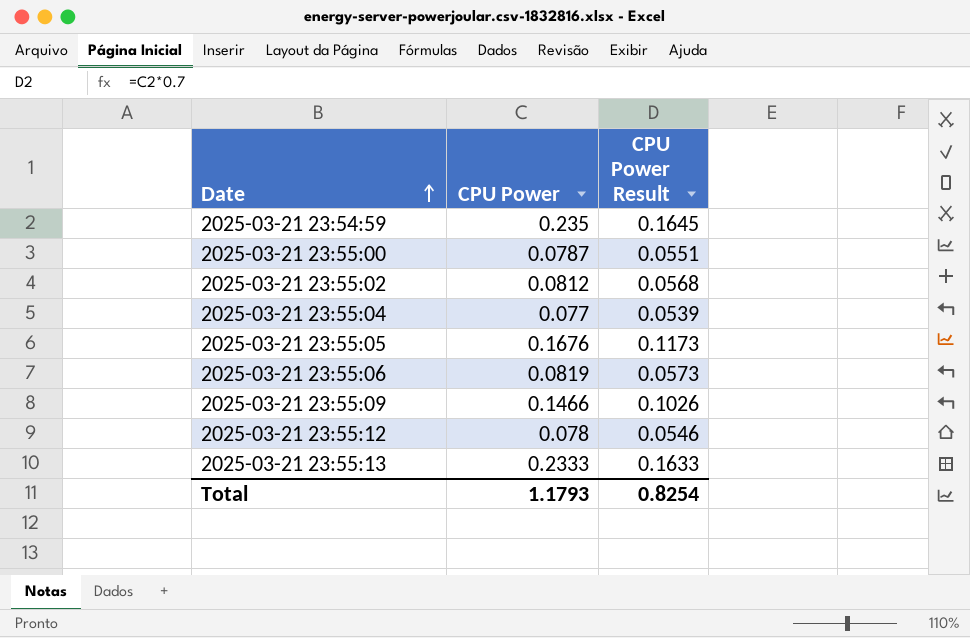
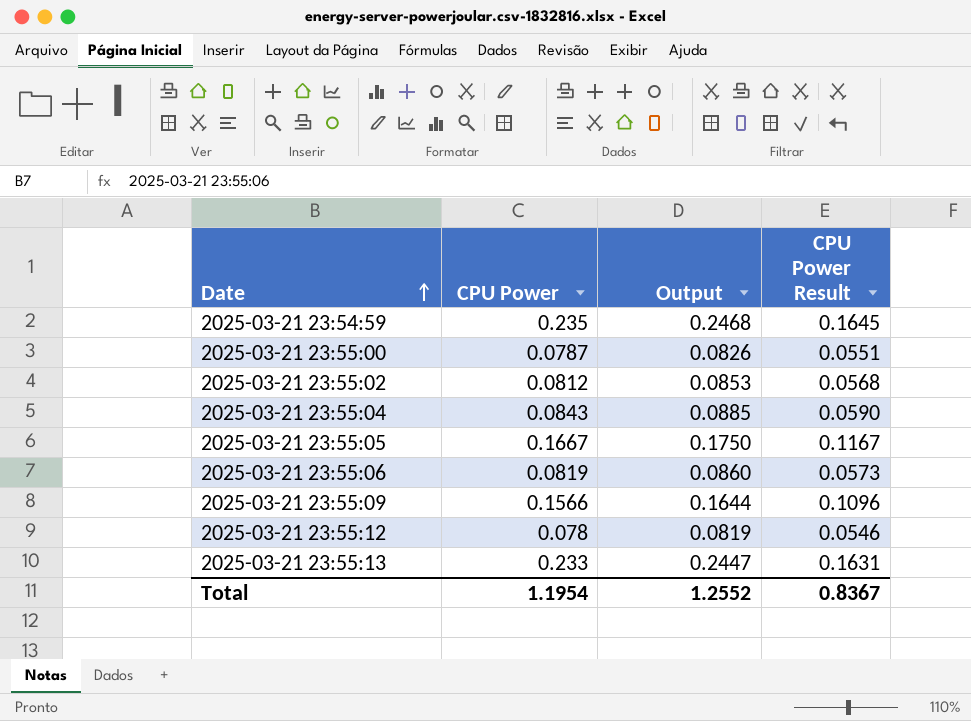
column Output | formula: none -> [CPU Power] * 1.05
2025-03-21 23:55:04 | CPU Power: 0.077 -> 0.0843
2025-03-21 23:55:04 | CPU Power Result: 0.0539 -> 0.0590
2025-03-21 23:55:05 | CPU Power: 0.1676 -> 0.1667
2025-03-21 23:55:05 | CPU Power Result: 0.1173 -> 0.1167
2025-03-21 23:55:09 | CPU Power: 0.1466 -> 0.1566
2025-03-21 23:55:09 | CPU Power Result: 0.1026 -> 0.1096
2025-03-21 23:55:13 | CPU Power: 0.2333 -> 0.233
2025-03-21 23:55:13 | CPU Power Result: 0.1633 -> 0.1631
Total | CPU Power: 1.1793 -> 1.1954
Total | CPU Power Result: 0.8254 -> 0.8367

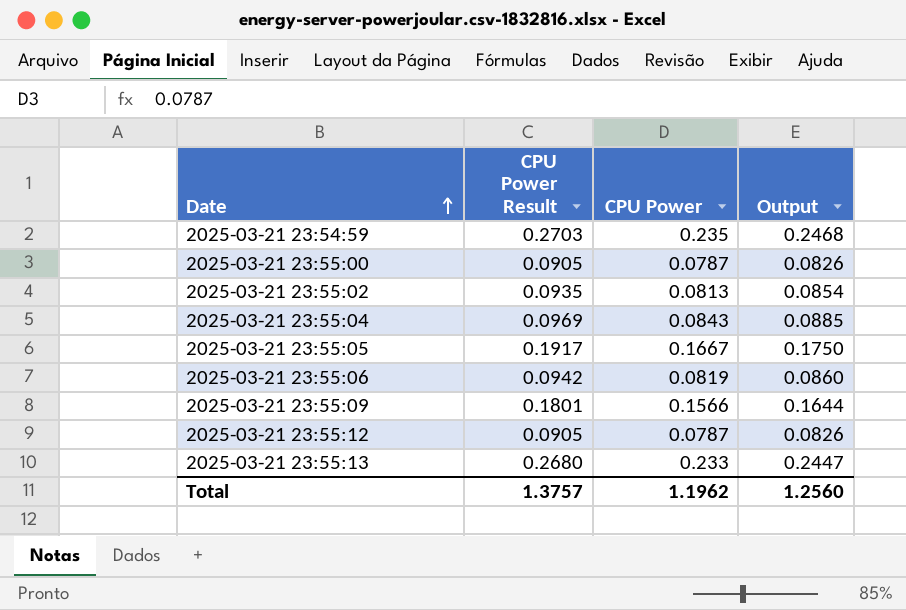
column CPU Power Result | formula: [CPU Power] * 0.7 -> [CPU Power] * 1.15
column CPU Power Result | position: 4 -> 2
2025-03-21 23:55:02 | CPU Power: 0.0812 -> 0.0813
2025-03-21 23:55:02 | Output: 0.0853 -> 0.0854
2025-03-21 23:55:12 | CPU Power: 0.078 -> 0.0787
2025-03-21 23:55:12 | Output: 0.0819 -> 0.0826
Total | CPU Power Result: 0.8367 -> 1.3757
Total | CPU Power: 1.1954 -> 1.1962
Total | Output: 1.2552 -> 1.2560

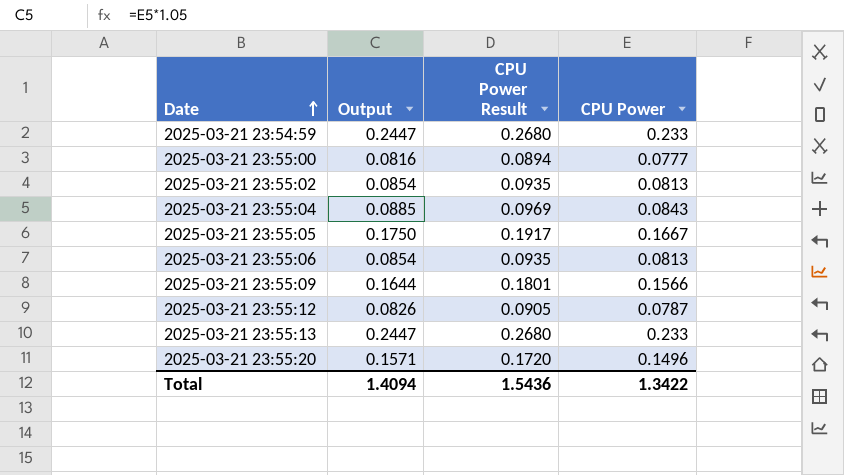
column Output | position: 4 -> 2
2025-03-21 23:54:59 | Output: 0.2468 -> 0.2447
2025-03-21 23:54:59 | CPU Power Result: 0.2703 -> 0.2680
2025-03-21 23:54:59 | CPU Power: 0.235 -> 0.233
2025-03-21 23:55:00 | Output: 0.0826 -> 0.0816
2025-03-21 23:55:00 | CPU Power Result: 0.0905 -> 0.0894
2025-03-21 23:55:00 | CPU Power: 0.0787 -> 0.0777
2025-03-21 23:55:06 | Output: 0.0860 -> 0.0854
2025-03-21 23:55:06 | CPU Power Result: 0.0942 -> 0.0935
2025-03-21 23:55:06 | CPU Power: 0.0819 -> 0.0813
row 2025-03-21 23:55:20: none -> 0.1571 | 0.1720 | 0.1496
Total | Output: 1.2560 -> 1.4094
Total | CPU Power Result: 1.3757 -> 1.5436
Total | CPU Power: 1.1962 -> 1.3422

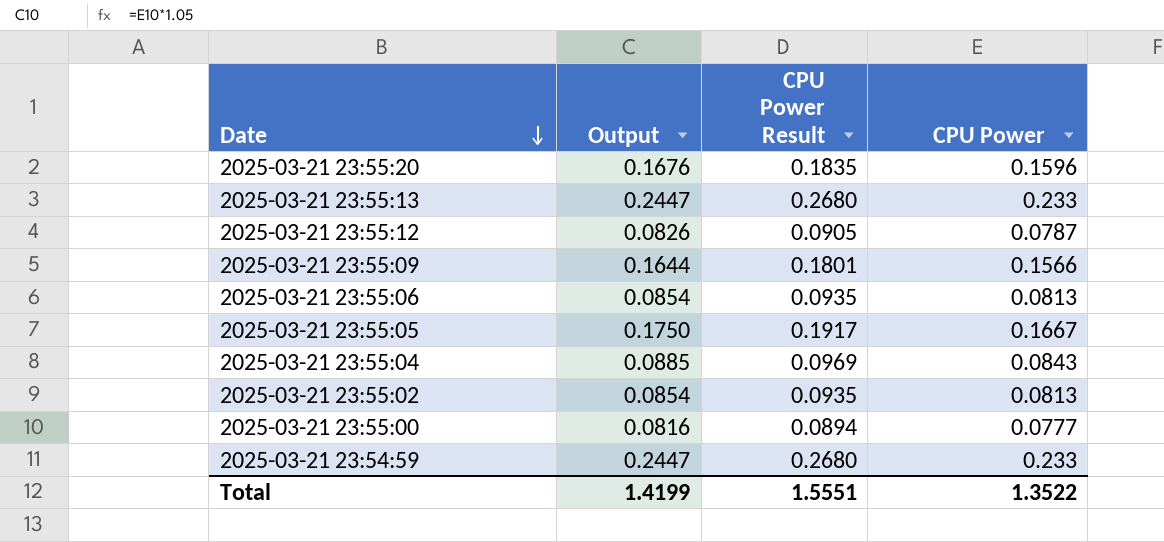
row order: Date ascending -> Date descending
2025-03-21 23:55:20 | Output: 0.1571 -> 0.1676
2025-03-21 23:55:20 | CPU Power Result: 0.1720 -> 0.1835
2025-03-21 23:55:20 | CPU Power: 0.1496 -> 0.1596
Total | Output: 1.4094 -> 1.4199
Total | CPU Power Result: 1.5436 -> 1.5551
Total | CPU Power: 1.3422 -> 1.3522

